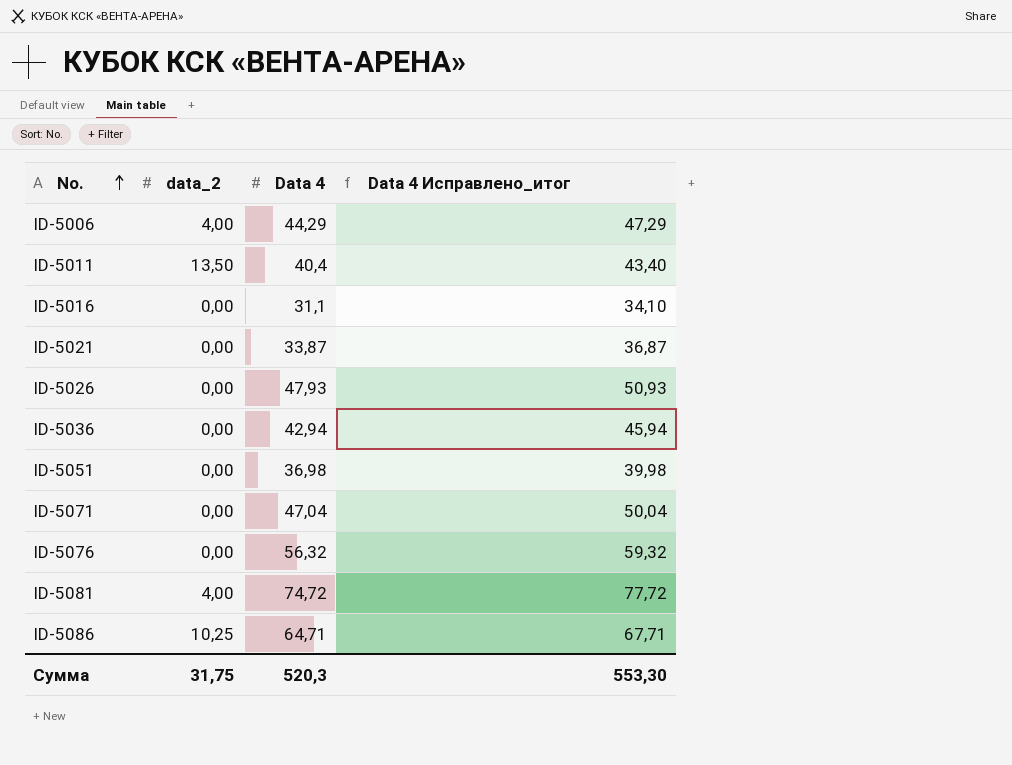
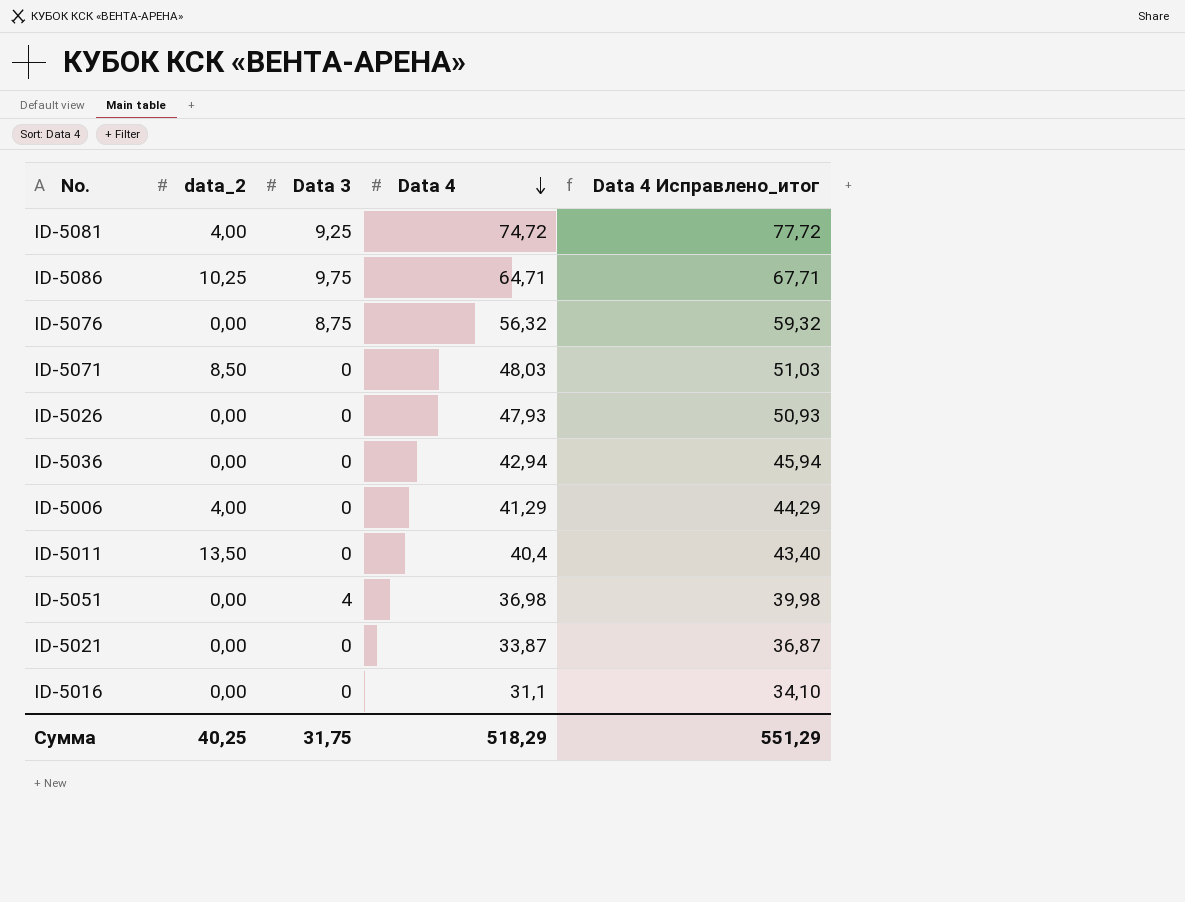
row order: No. ascending -> Data 4 descending
column Data 3 | position: none -> 3
ID-5071 | data_2: 0,00 -> 8,50
ID-5071 | Data 4: 47,04 -> 48,03
ID-5071 | Data 4 Исправлено_итог: 50,04 -> 51,03
ID-5006 | Data 4: 44,29 -> 41,29
ID-5006 | Data 4 Исправлено_итог: 47,29 -> 44,29
Сумма | data_2: 31,75 -> 40,25
Сумма | Data 4: 520,3 -> 518,29
Сумма | Data 4 Исправлено_итог: 553,30 -> 551,29

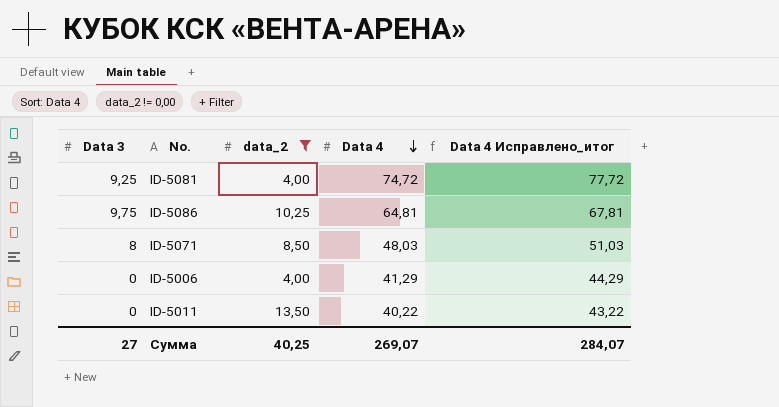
filter: none -> data_2 != 0,00
column Data 3 | position: 3 -> 1
ID-5086 | Data 4: 64,71 -> 64,81
ID-5086 | Data 4 Исправлено_итог: 67,71 -> 67,81
ID-5071 | Data 3: 0 -> 8
ID-5011 | Data 4: 40,4 -> 40,22
ID-5011 | Data 4 Исправлено_итог: 43,40 -> 43,22
Сумма | Data 3: 31,75 -> 27
Сумма | Data 4: 518,29 -> 269,07
Сумма | Data 4 Исправлено_итог: 551,29 -> 284,07

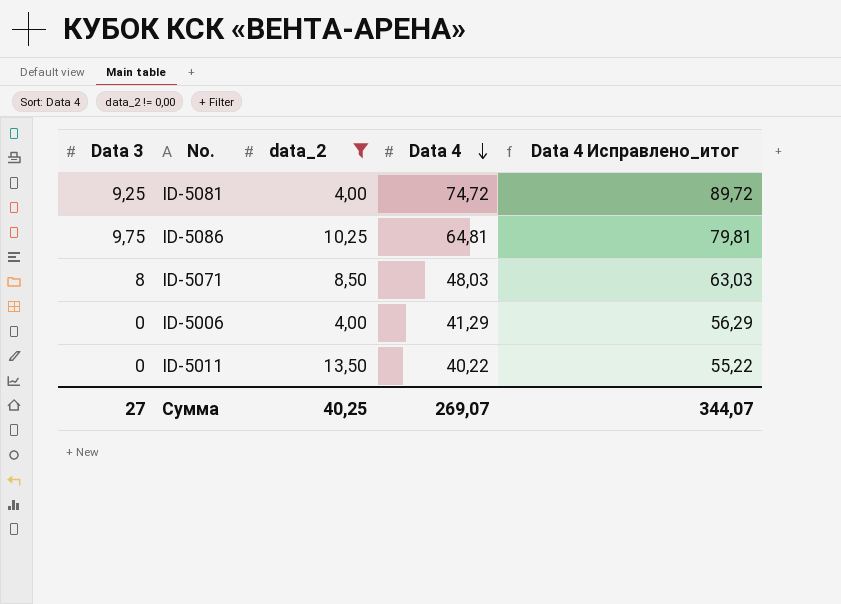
column Data 4 Исправлено_итог | formula: [Data 4] + 3 -> [Data 4] + 15
Сумма | Data 4 Исправлено_итог: 284,07 -> 344,07

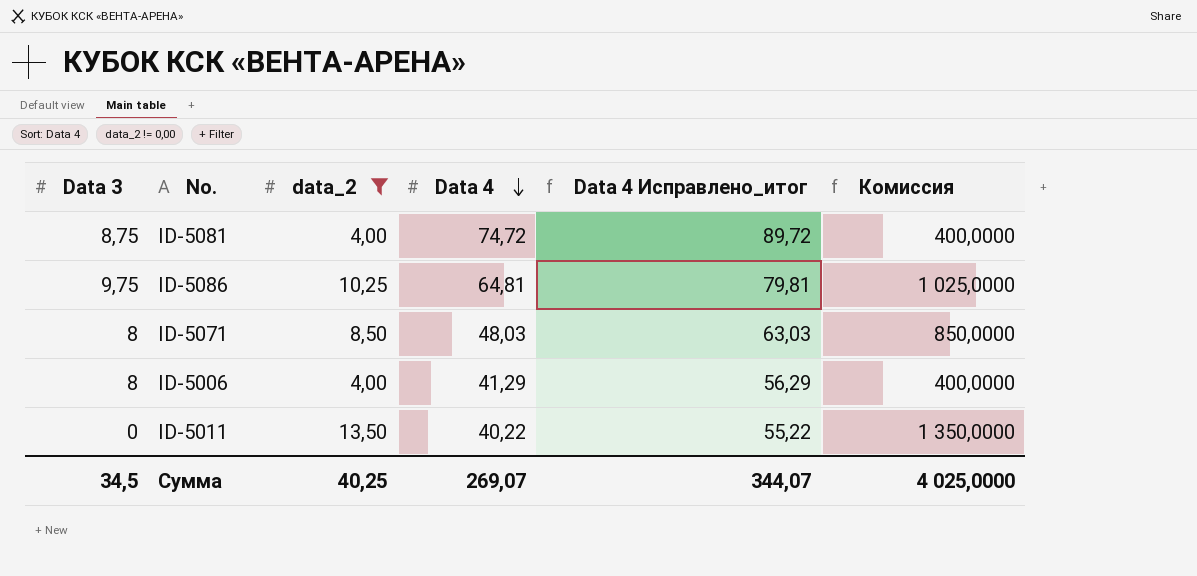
column Комиссия | formula: none -> [data_2] * 100
ID-5081 | Data 3: 9,25 -> 8,75
ID-5006 | Data 3: 0 -> 8
Сумма | Data 3: 27 -> 34,5

